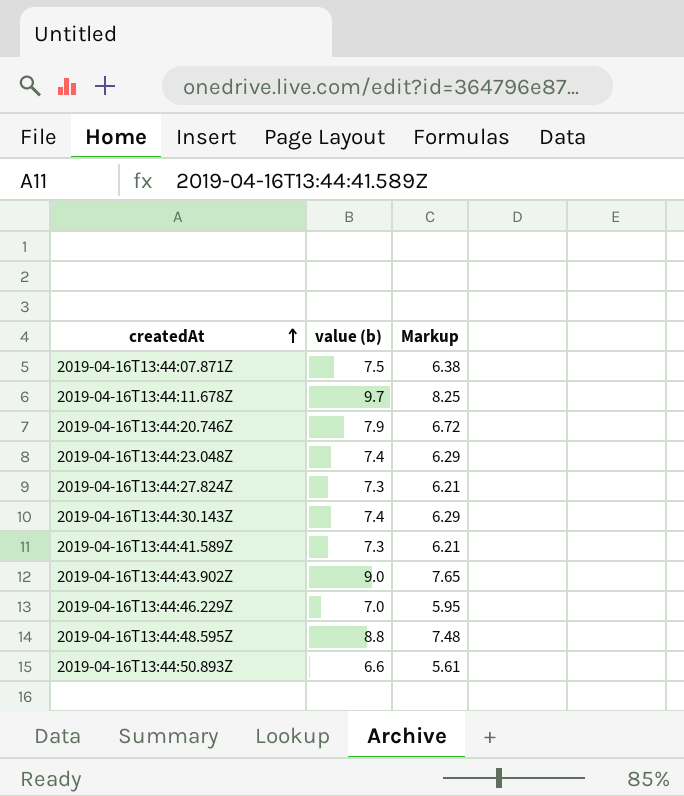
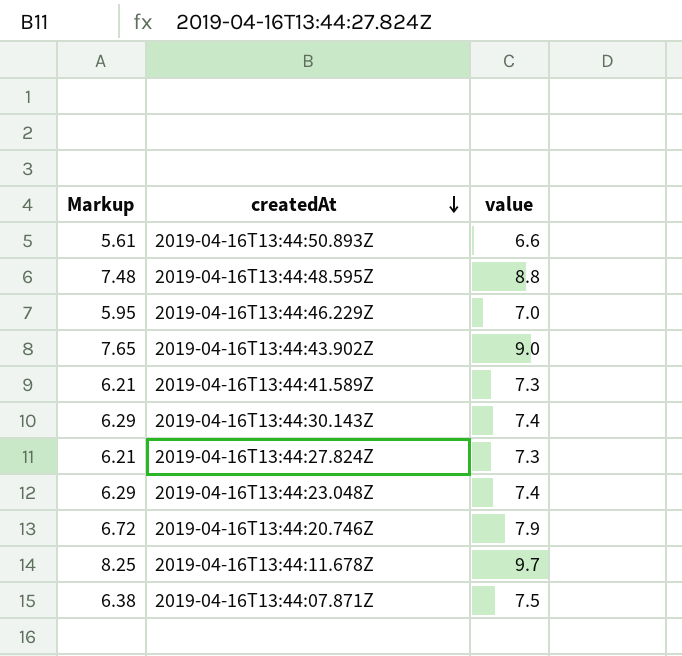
row order: createdAt ascending -> createdAt descending
column Markup | position: 3 -> 1
column name: value (b) -> value

